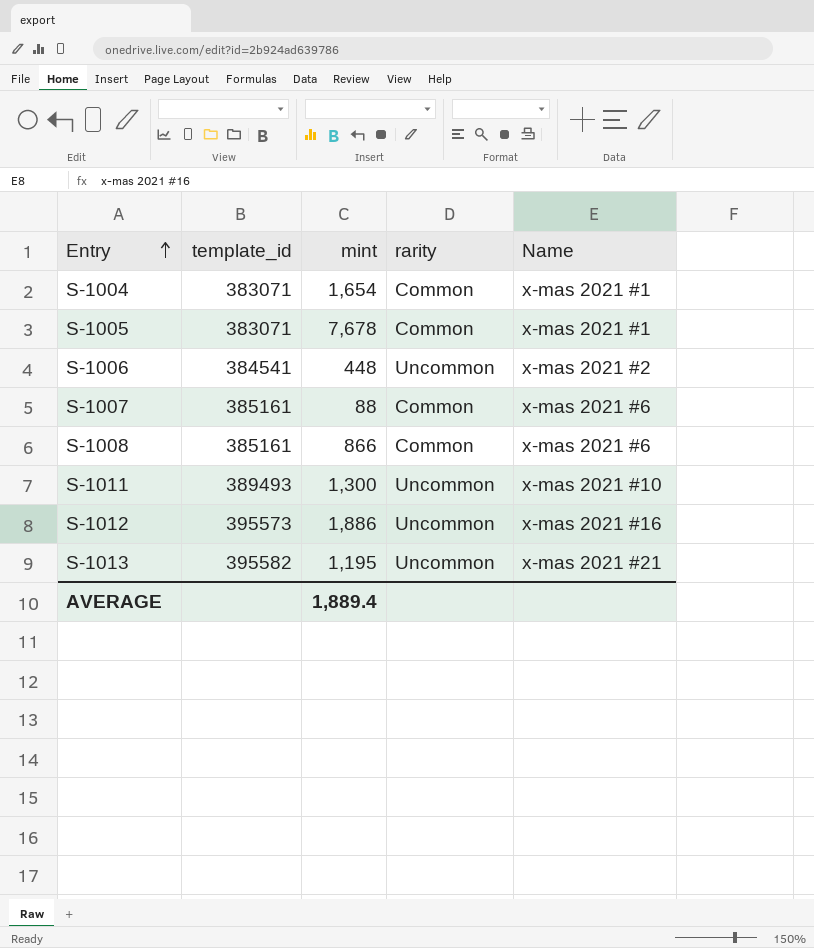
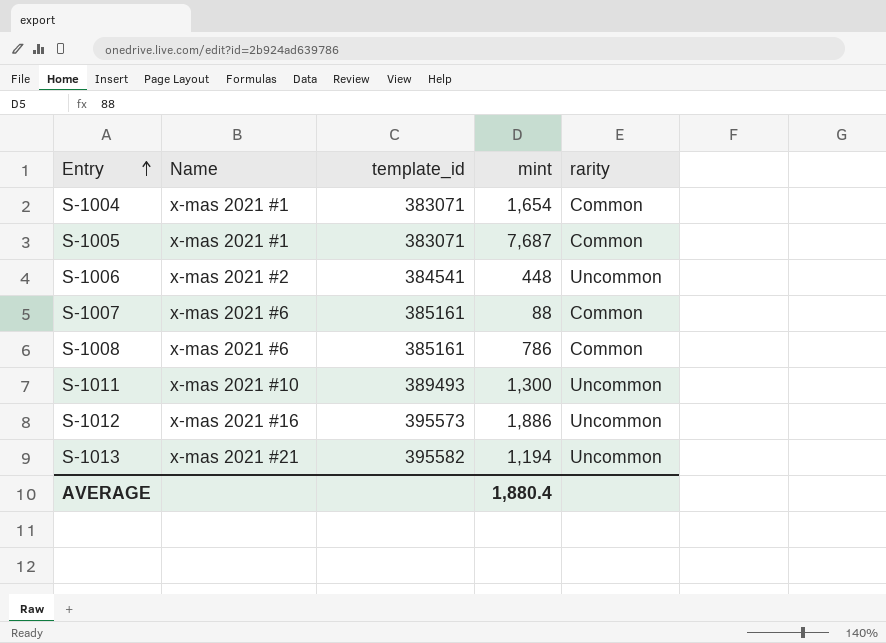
column Name | position: 5 -> 2
S-1005 | mint: 7,678 -> 7,687
S-1008 | mint: 866 -> 786
S-1013 | mint: 1,195 -> 1,194
AVERAGE | mint: 1,889.4 -> 1,880.4

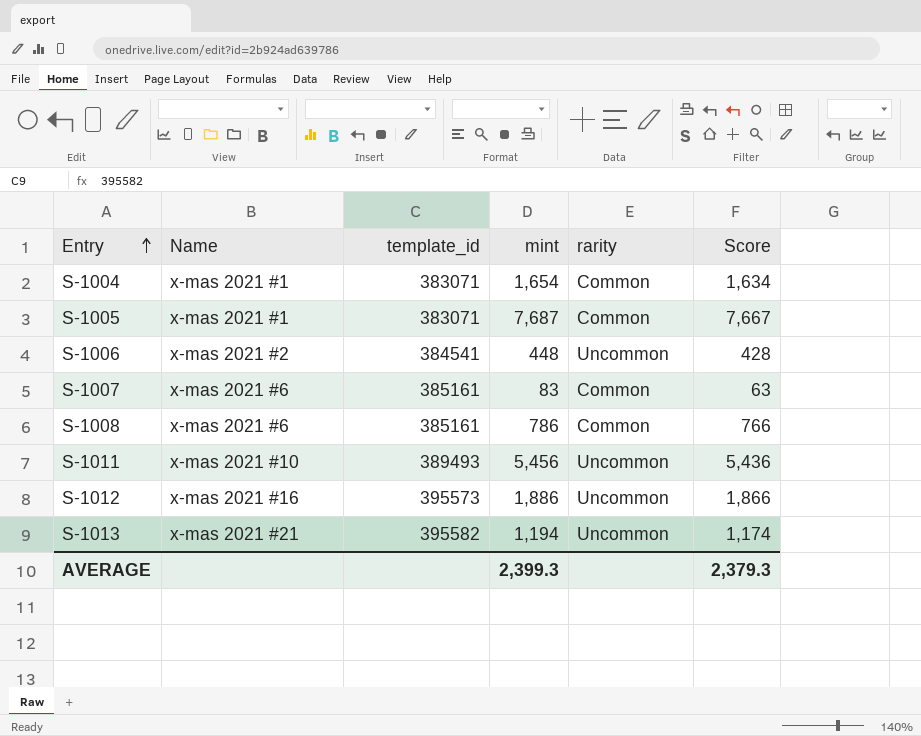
column Score | formula: none -> [mint] - 20
S-1007 | mint: 88 -> 83
S-1011 | mint: 1,300 -> 5,456
AVERAGE | mint: 1,880.4 -> 2,399.3

